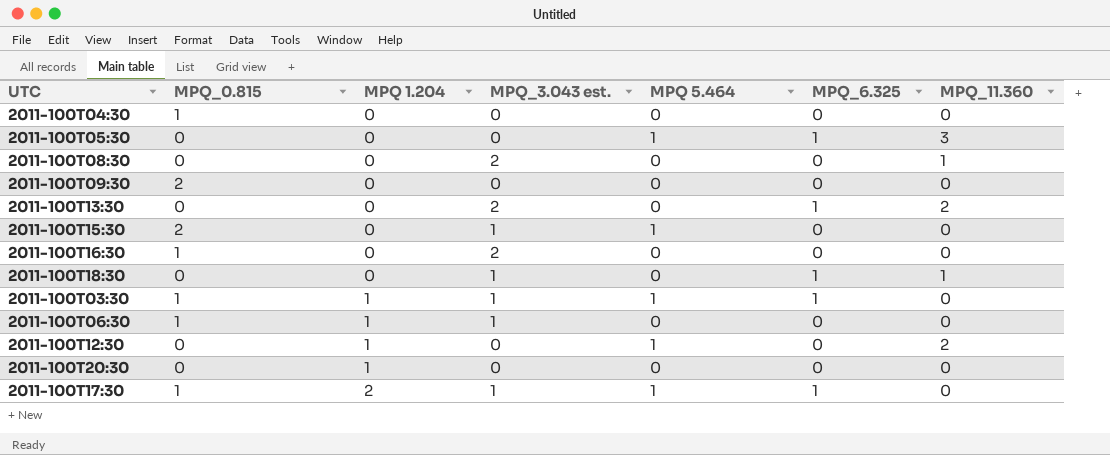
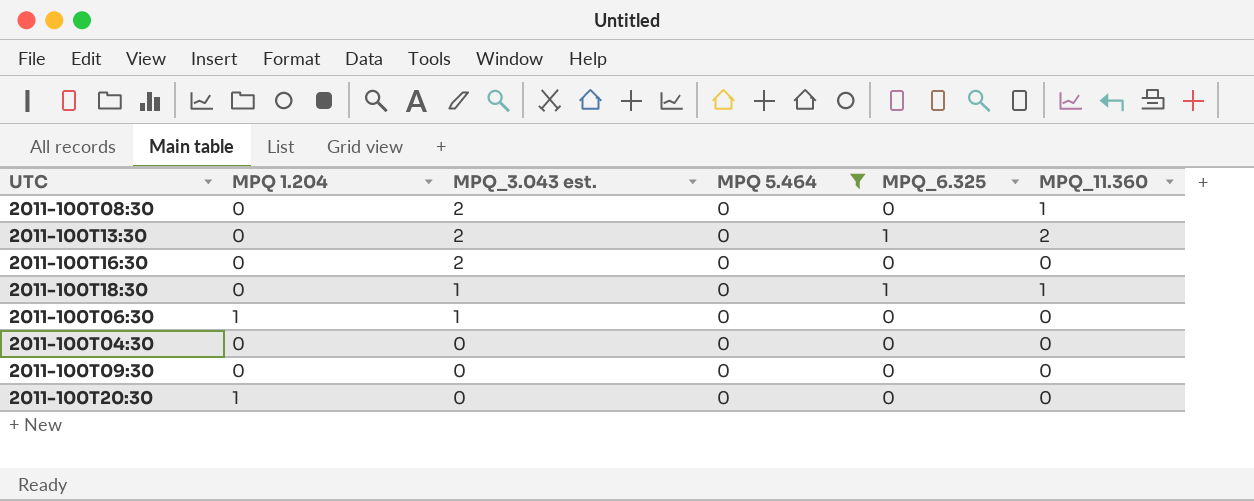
filter: none -> MPQ 5.464 = 0
row order: MPQ 1.204 ascending -> MPQ_3.043 est. descending
column MPQ_0.815 | position: 2 -> none

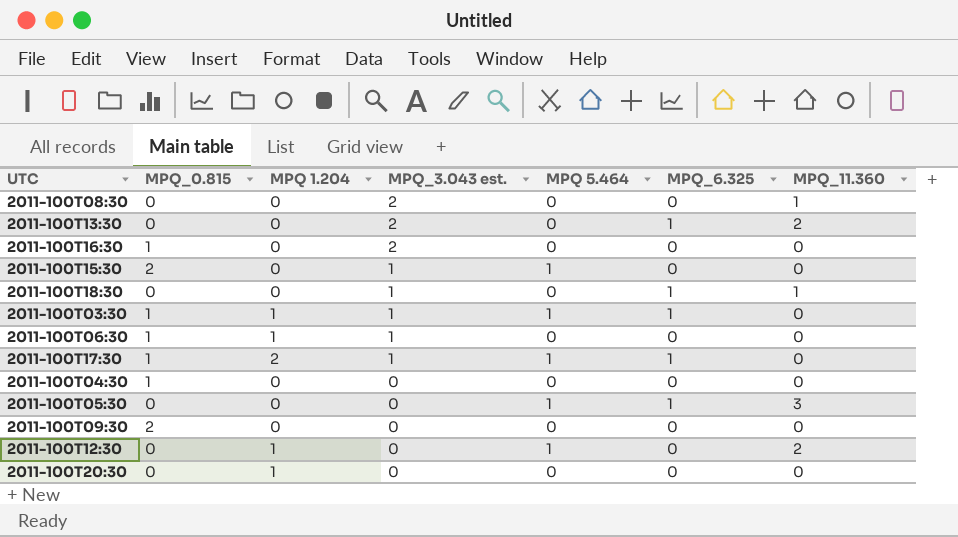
filter: MPQ 5.464 = 0 -> none
column MPQ_0.815 | position: none -> 2

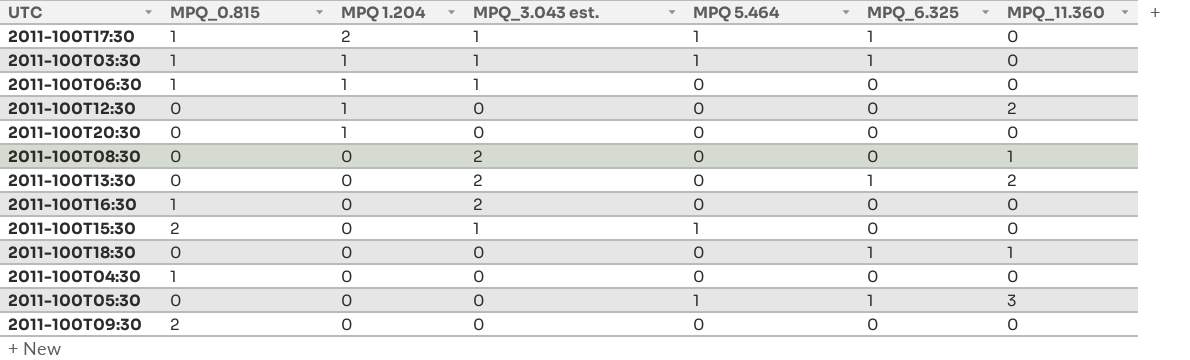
row order: MPQ_3.043 est. descending -> MPQ 1.204 descending
2011-100T12:30 | MPQ 5.464: 1 -> 0
2011-100T18:30 | MPQ_3.043 est.: 1 -> 0

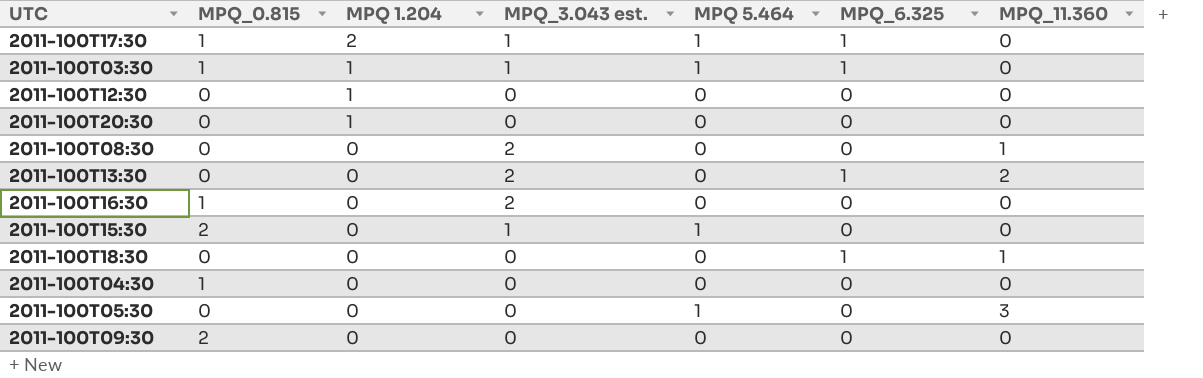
row 2011-100T06:30: 1 | 1 | 1 | 0 | 0 | 0 -> none
2011-100T12:30 | MPQ_11.360: 2 -> 0
2011-100T05:30 | MPQ_6.325: 1 -> 0

